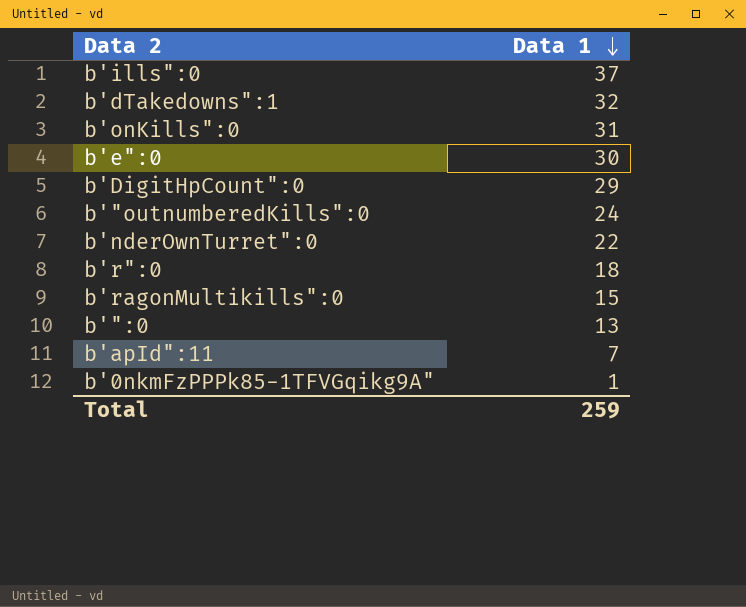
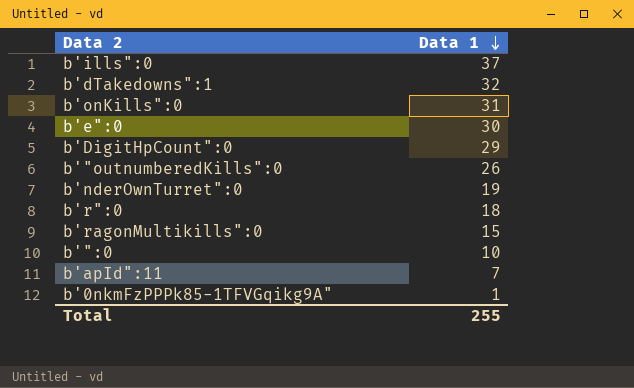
b'"outnumberedKills":0 | Data 1: 24 -> 26
b'nderOwnTurret":0 | Data 1: 22 -> 19
b'":0 | Data 1: 13 -> 10
Total | Data 1: 259 -> 255

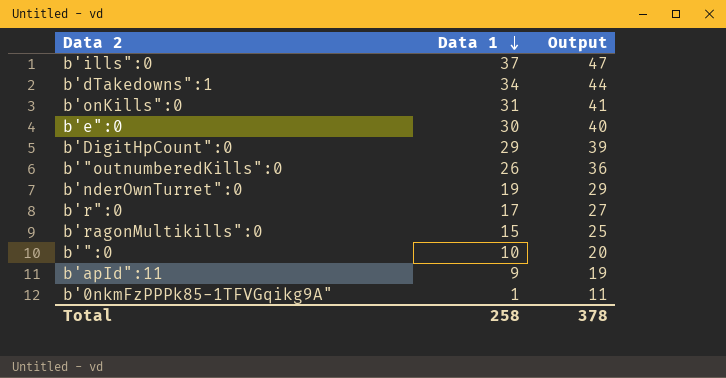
column Output | formula: none -> [Data 1] + 10
b'dTakedowns":1 | Data 1: 32 -> 34
b'r":0 | Data 1: 18 -> 17
b'apId":11 | Data 1: 7 -> 9
Total | Data 1: 255 -> 258

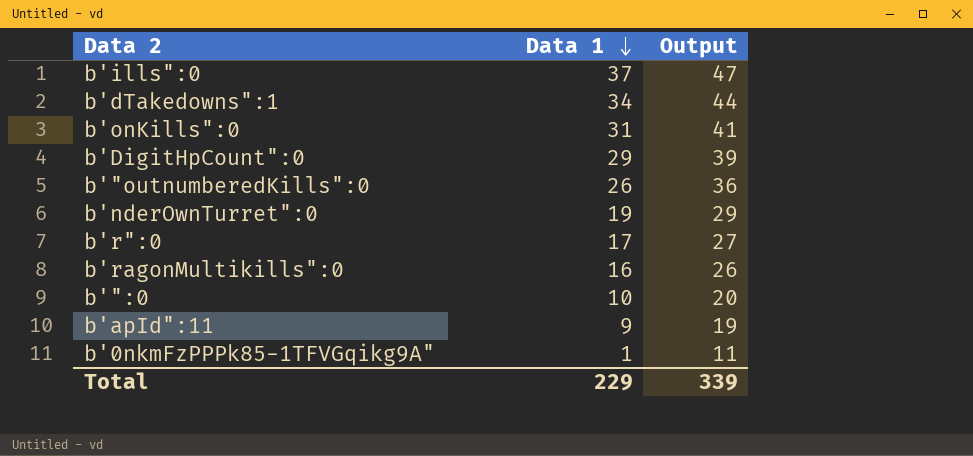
row b'e":0: 30 | 40 -> none
b'ragonMultikills":0 | Data 1: 15 -> 16
b'ragonMultikills":0 | Output: 25 -> 26
Total | Data 1: 258 -> 229
Total | Output: 378 -> 339

